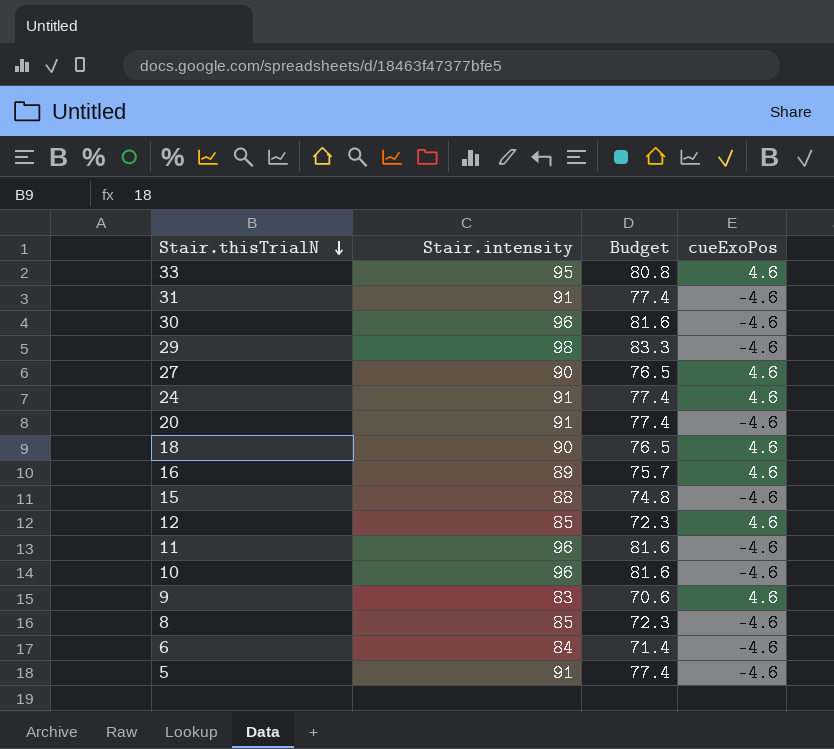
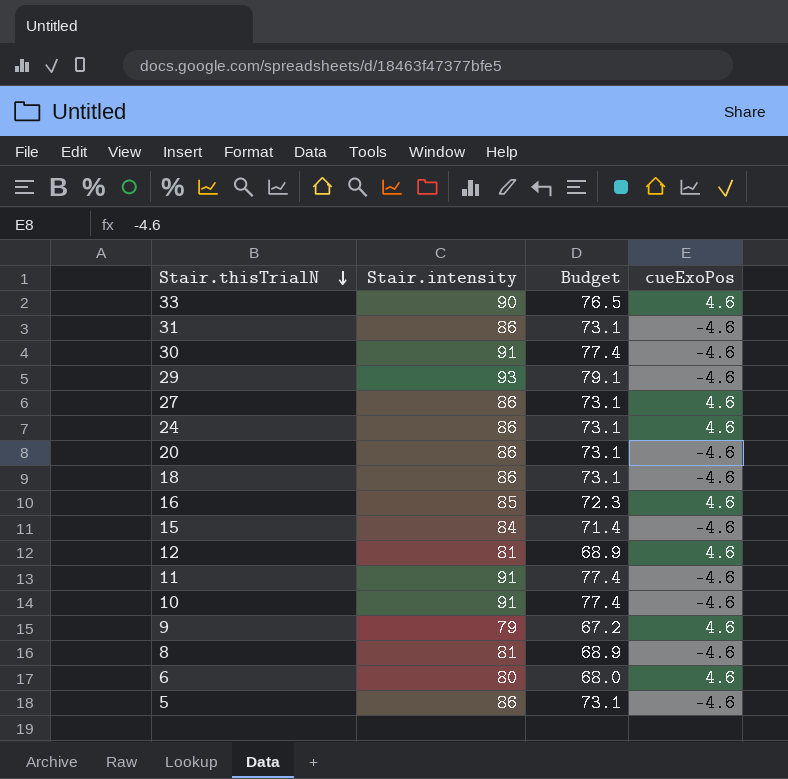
33 | Stair.intensity: 95 -> 90
33 | Budget: 80.8 -> 76.5
31 | Stair.intensity: 91 -> 86
31 | Budget: 77.4 -> 73.1
30 | Stair.intensity: 96 -> 91
30 | Budget: 81.6 -> 77.4
29 | Stair.intensity: 98 -> 93
29 | Budget: 83.3 -> 79.1
27 | Stair.intensity: 90 -> 86
27 | Budget: 76.5 -> 73.1
24 | Stair.intensity: 91 -> 86
24 | Budget: 77.4 -> 73.1
20 | Stair.intensity: 91 -> 86
20 | Budget: 77.4 -> 73.1
18 | Stair.intensity: 90 -> 86
18 | Budget: 76.5 -> 73.1
18 | cueExoPos: 4.6 -> -4.6
16 | Stair.intensity: 89 -> 85
16 | Budget: 75.7 -> 72.3
15 | Stair.intensity: 88 -> 84
15 | Budget: 74.8 -> 71.4
12 | Stair.intensity: 85 -> 81
12 | Budget: 72.3 -> 68.9
11 | Stair.intensity: 96 -> 91
11 | Budget: 81.6 -> 77.4
10 | Stair.intensity: 96 -> 91
10 | Budget: 81.6 -> 77.4
9 | Stair.intensity: 83 -> 79
9 | Budget: 70.6 -> 67.2
8 | Stair.intensity: 85 -> 81
8 | Budget: 72.3 -> 68.9
6 | Stair.intensity: 84 -> 80
6 | Budget: 71.4 -> 68.0
6 | cueExoPos: -4.6 -> 4.6
5 | Stair.intensity: 91 -> 86
5 | Budget: 77.4 -> 73.1

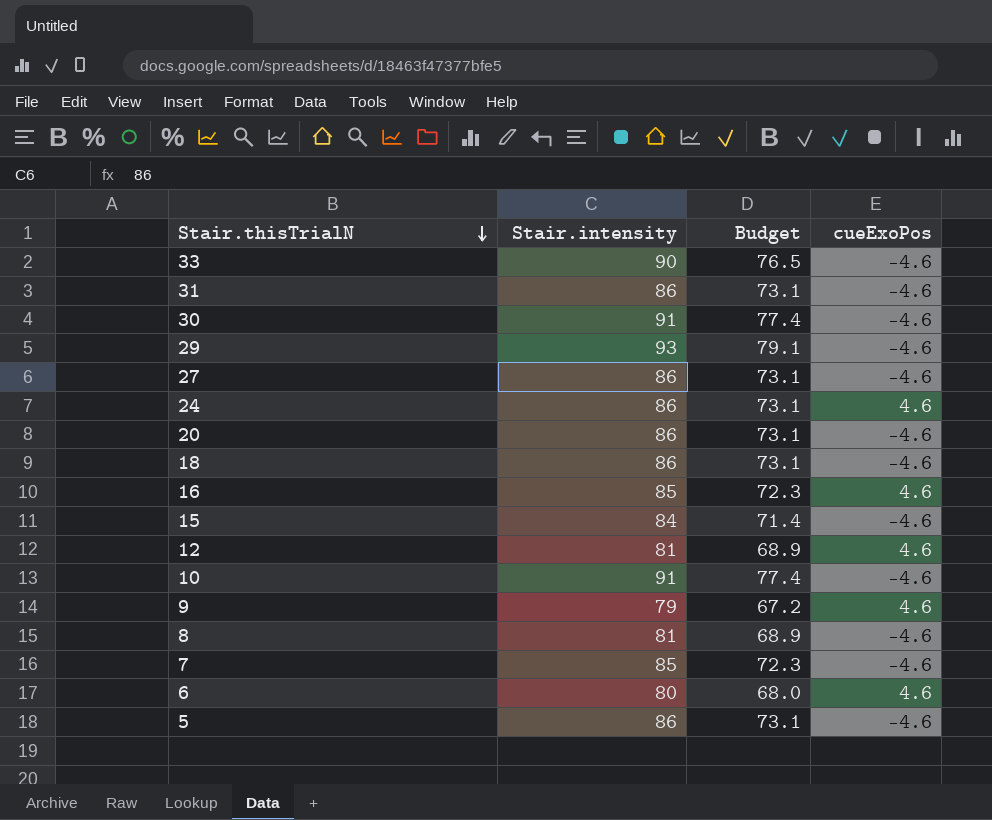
row 11: 91 | 77.4 | -4.6 -> none
33 | cueExoPos: 4.6 -> -4.6
27 | cueExoPos: 4.6 -> -4.6
row 7: none -> 85 | 72.3 | -4.6

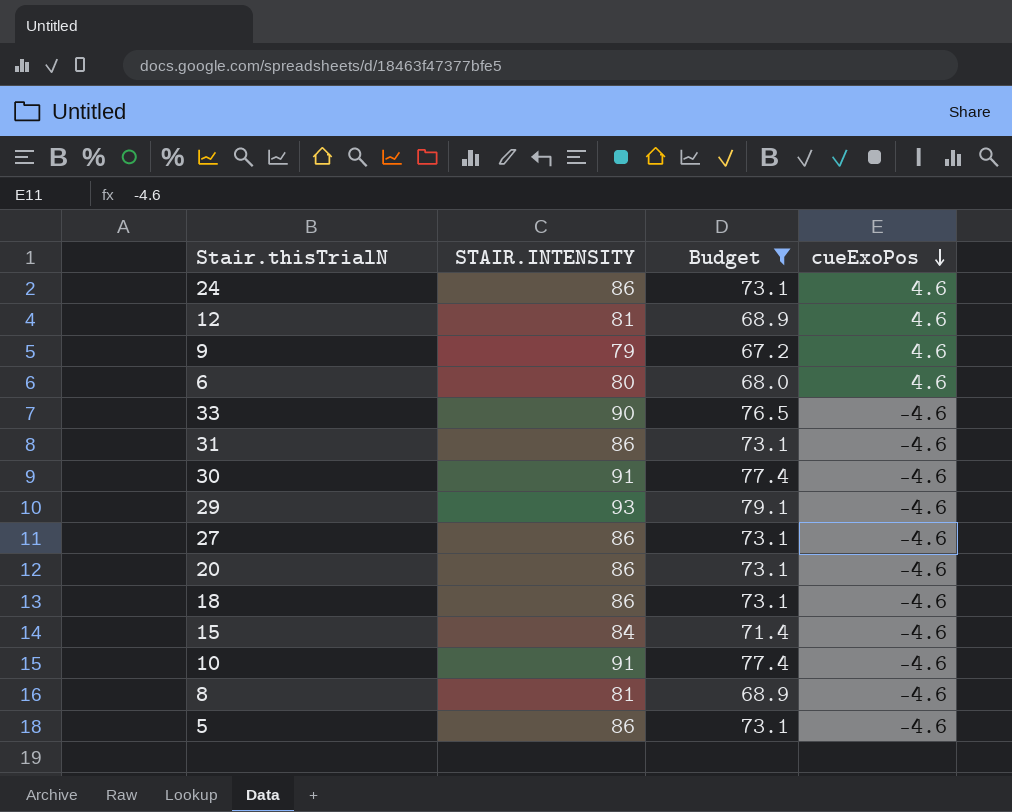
filter: none -> Budget != 72.3
row order: Stair.thisTrialN descending -> cueExoPos descending
column name: Stair.intensity -> STAIR.INTENSITY

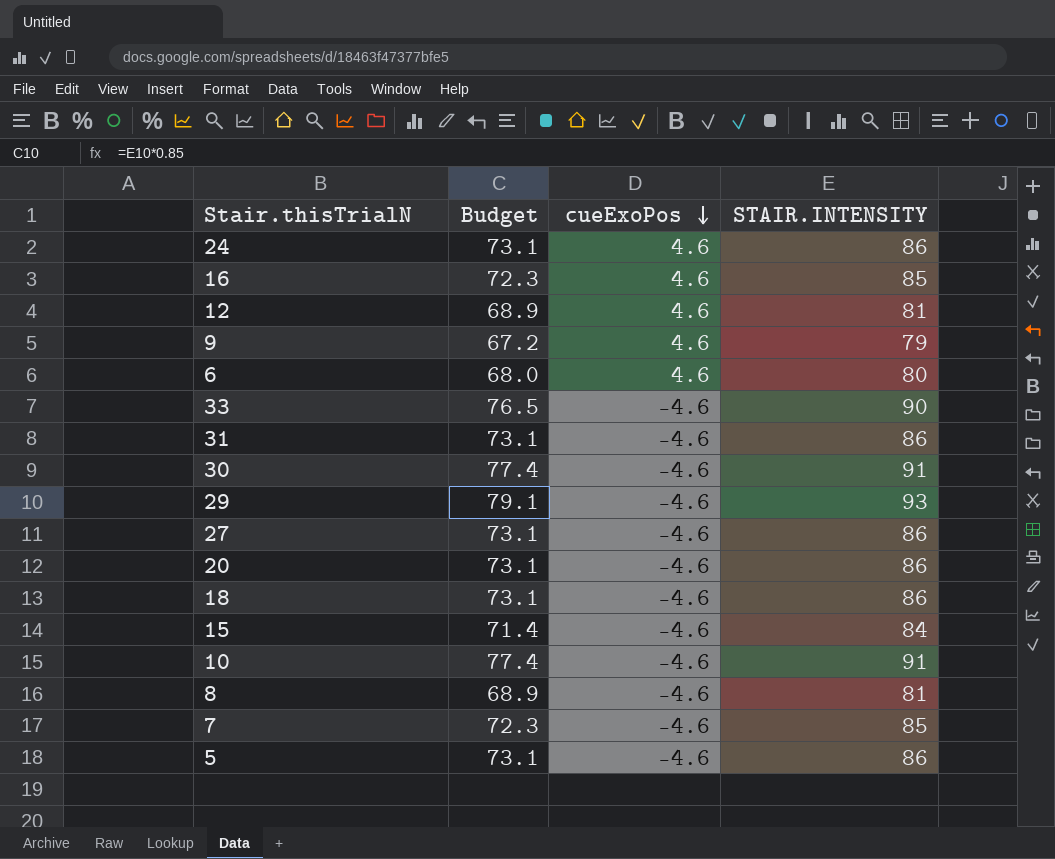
filter: Budget != 72.3 -> none
column STAIR.INTENSITY | position: 2 -> 4

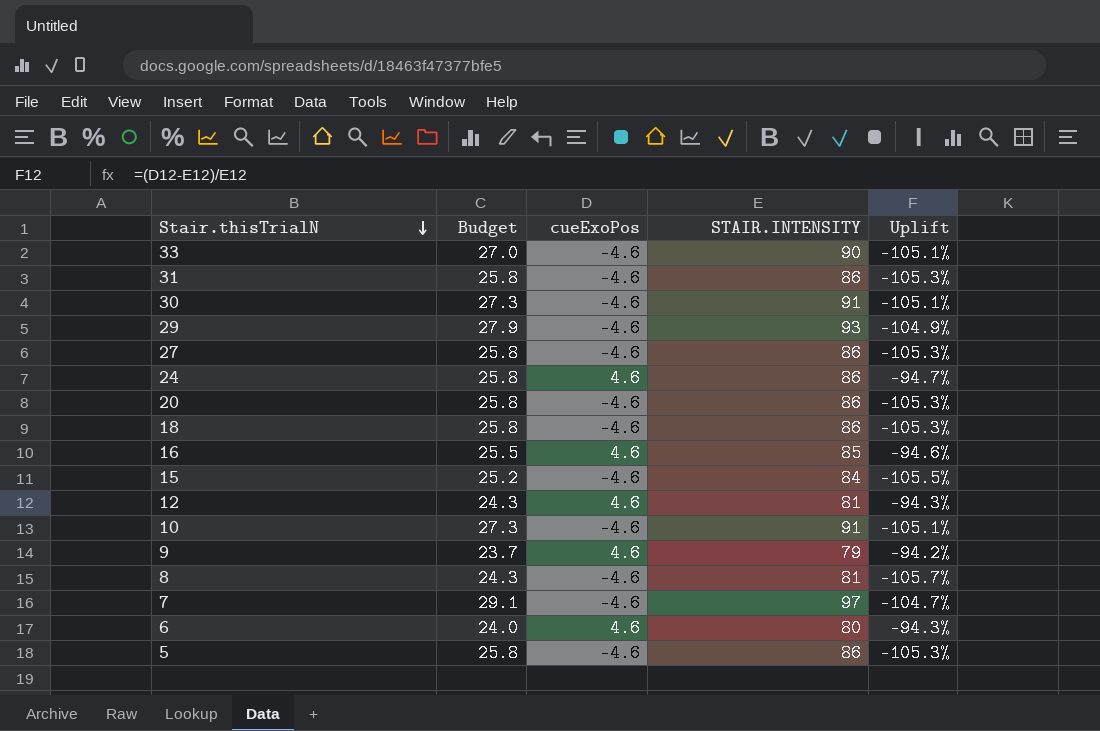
row order: cueExoPos descending -> Stair.thisTrialN descending
column Budget | formula: [STAIR.INTENSITY] * 0.85 -> [STAIR.INTENSITY] * 0.3
column Uplift | formula: none -> ([cueExoPos] - [STAIR.INTENSITY]) / [STAIR.INTENSITY]
7 | STAIR.INTENSITY: 85 -> 97

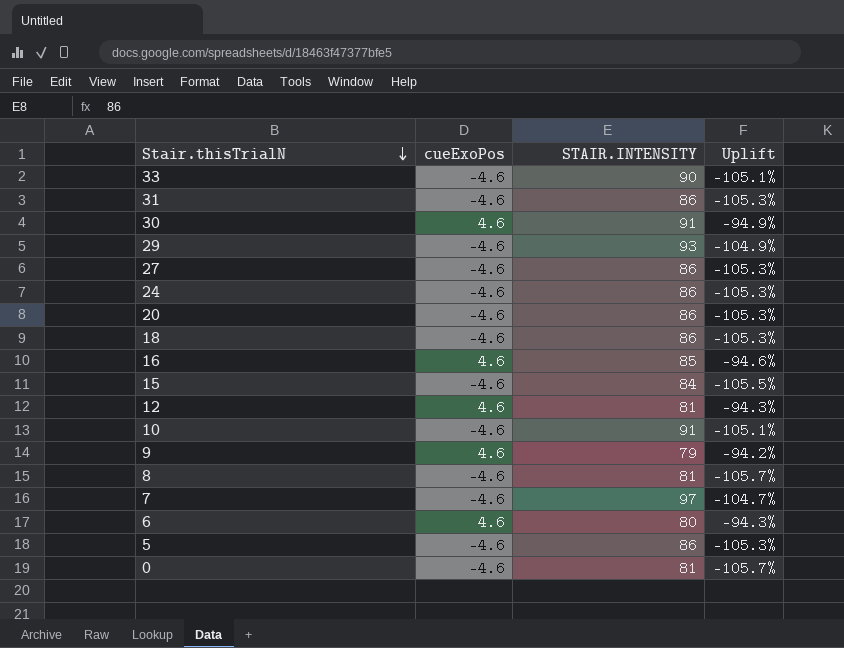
column Budget | formula: [STAIR.INTENSITY] * 0.3 -> none
30 | cueExoPos: -4.6 -> 4.6
30 | Uplift: -105.1% -> -94.9%
24 | cueExoPos: 4.6 -> -4.6
24 | Uplift: -94.7% -> -105.3%
row 0: none -> -4.6 | 81 | -105.7%

